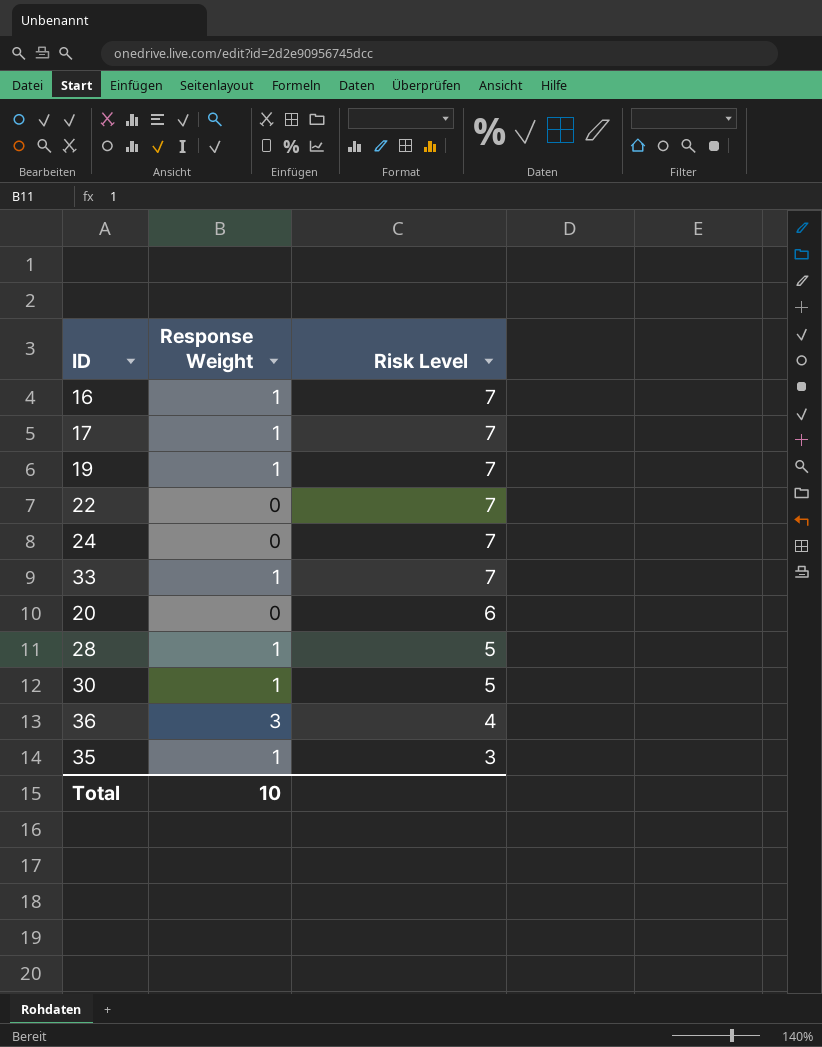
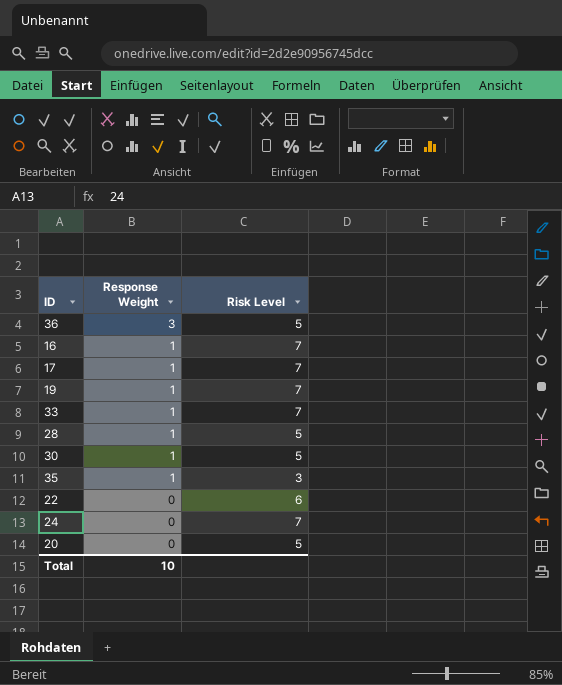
row order: Risk Level descending -> Response Weight descending
36 | Risk Level: 4 -> 5
22 | Risk Level: 7 -> 6
20 | Risk Level: 6 -> 5

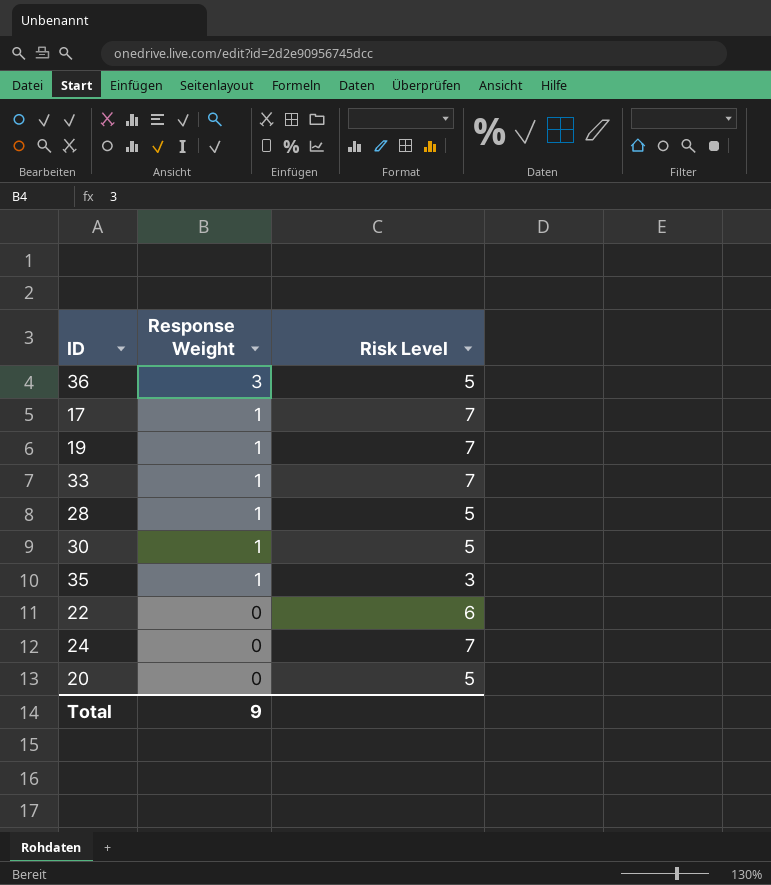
row 16: 1 | 7 -> none
Total | Response Weight: 10 -> 9

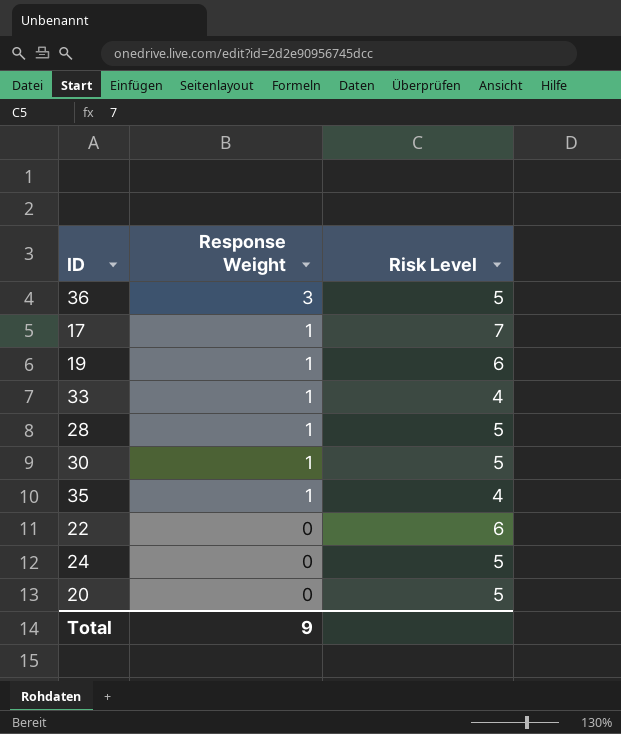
19 | Risk Level: 7 -> 6
33 | Risk Level: 7 -> 4
35 | Risk Level: 3 -> 4
24 | Risk Level: 7 -> 5

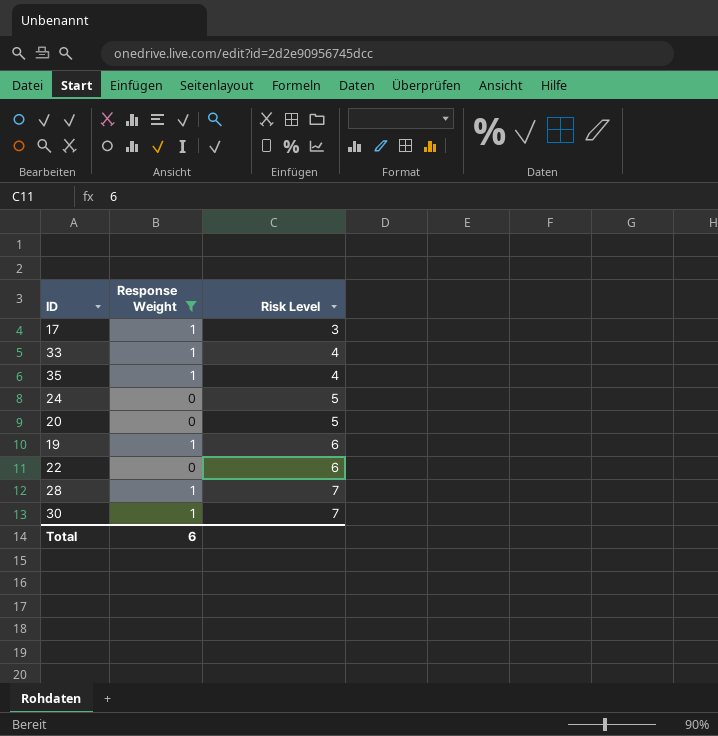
filter: none -> Response Weight != 3
row order: Response Weight descending -> Risk Level ascending
17 | Risk Level: 7 -> 3
28 | Risk Level: 5 -> 7
30 | Risk Level: 5 -> 7
Total | Response Weight: 9 -> 6

